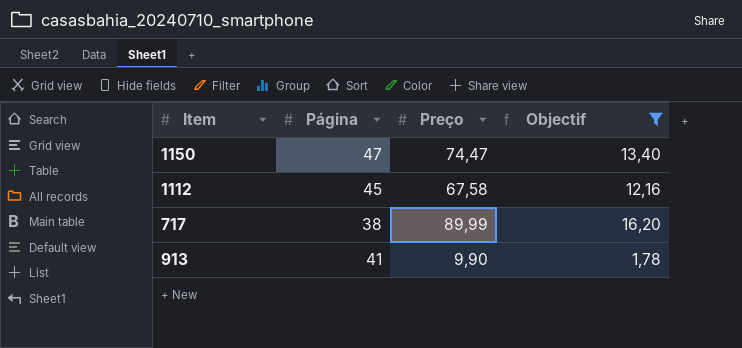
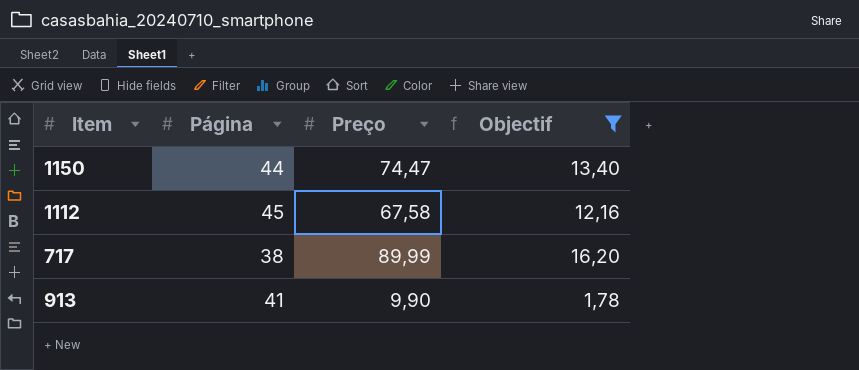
1150 | Página: 47 -> 44

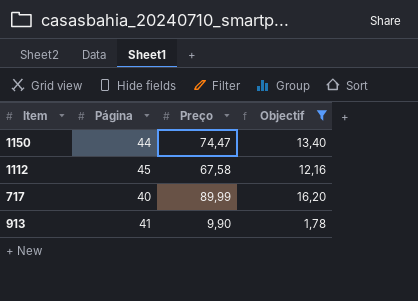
717 | Página: 38 -> 40

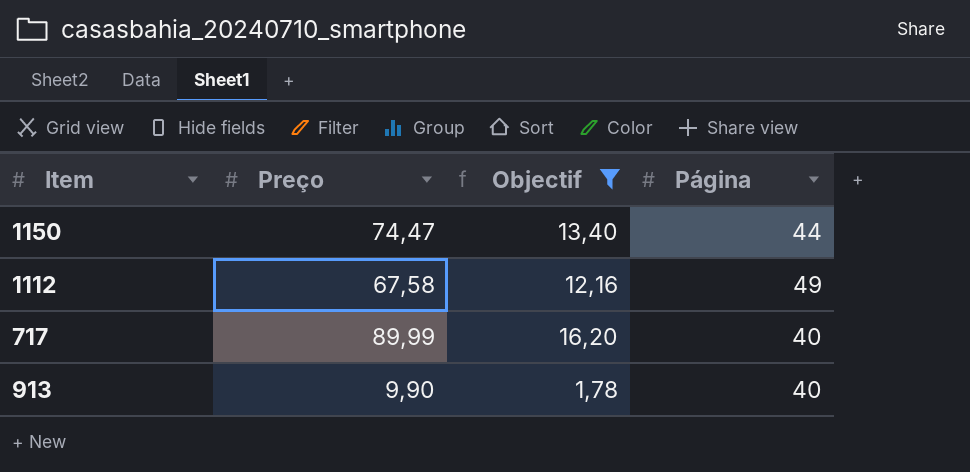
column Página | position: 2 -> 4
1112 | Página: 45 -> 49
913 | Página: 41 -> 40

